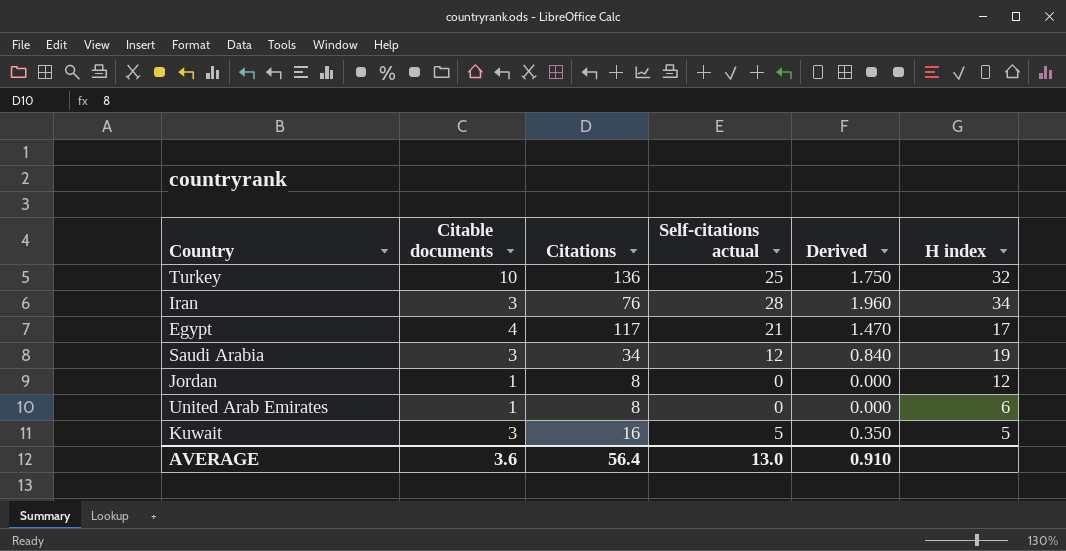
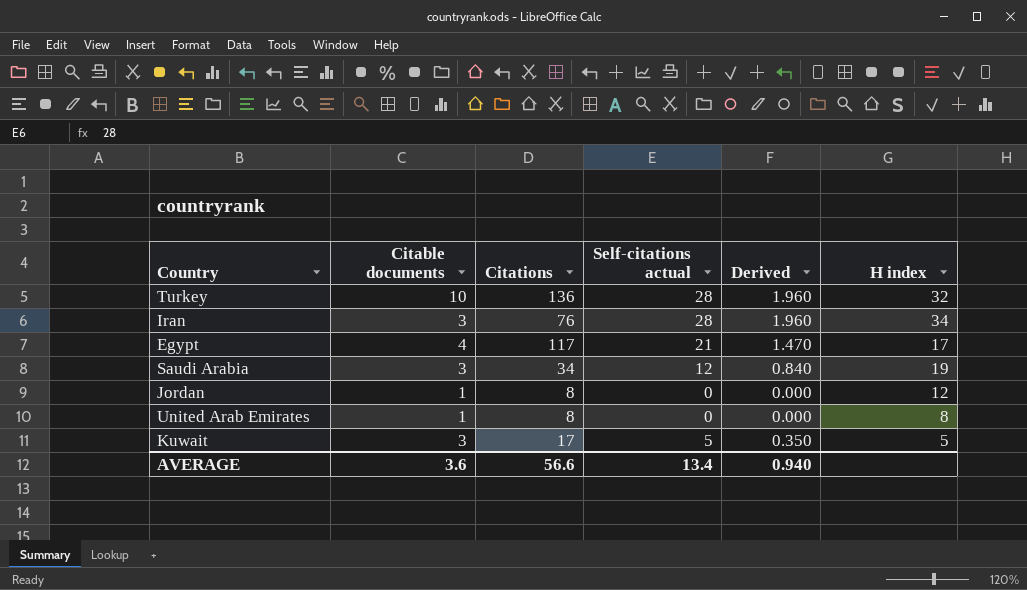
Turkey | Self-citations actual: 25 -> 28
Turkey | Derived: 1.750 -> 1.960
United Arab Emirates | H index: 6 -> 8
Kuwait | Citations: 16 -> 17
AVERAGE | Citations: 56.4 -> 56.6
AVERAGE | Self-citations actual: 13.0 -> 13.4
AVERAGE | Derived: 0.910 -> 0.940

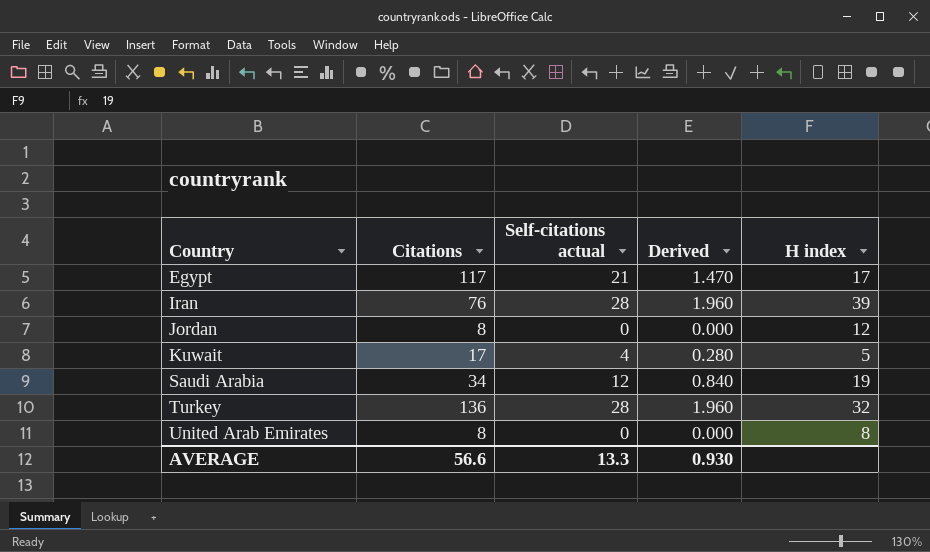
row order: none -> Country ascending
column Citable documents | position: 2 -> none
Iran | H index: 34 -> 39
Kuwait | Self-citations actual: 5 -> 4
Kuwait | Derived: 0.350 -> 0.280
AVERAGE | Self-citations actual: 13.4 -> 13.3
AVERAGE | Derived: 0.940 -> 0.930

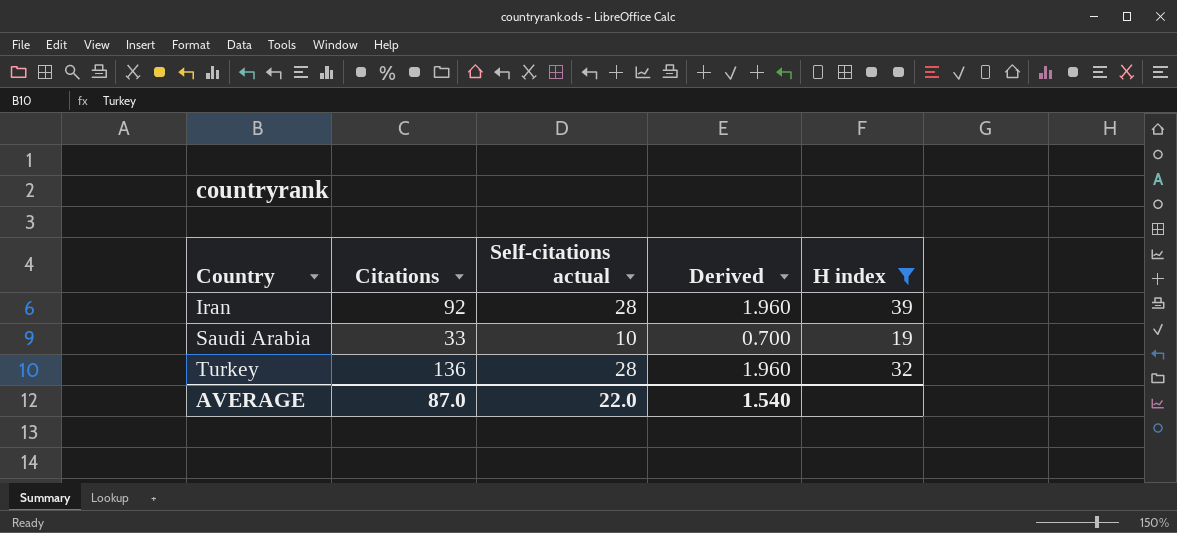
filter: none -> H index >= 19
Iran | Citations: 76 -> 92
Saudi Arabia | Citations: 34 -> 33
Saudi Arabia | Self-citations actual: 12 -> 10
Saudi Arabia | Derived: 0.840 -> 0.700
AVERAGE | Citations: 56.6 -> 87.0
AVERAGE | Self-citations actual: 13.3 -> 22.0
AVERAGE | Derived: 0.930 -> 1.540

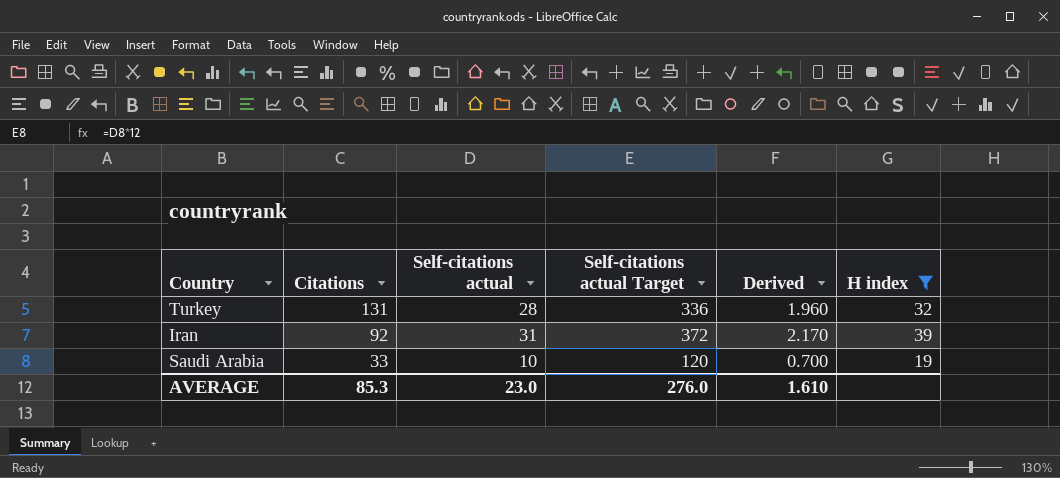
row order: Country ascending -> Citations descending
column Self-citations actual Target | formula: none -> [Self-citations actual] * 12
Turkey | Citations: 136 -> 131
Iran | Self-citations actual: 28 -> 31
Iran | Derived: 1.960 -> 2.170
AVERAGE | Citations: 87.0 -> 85.3
AVERAGE | Self-citations actual: 22.0 -> 23.0
AVERAGE | Derived: 1.540 -> 1.610

